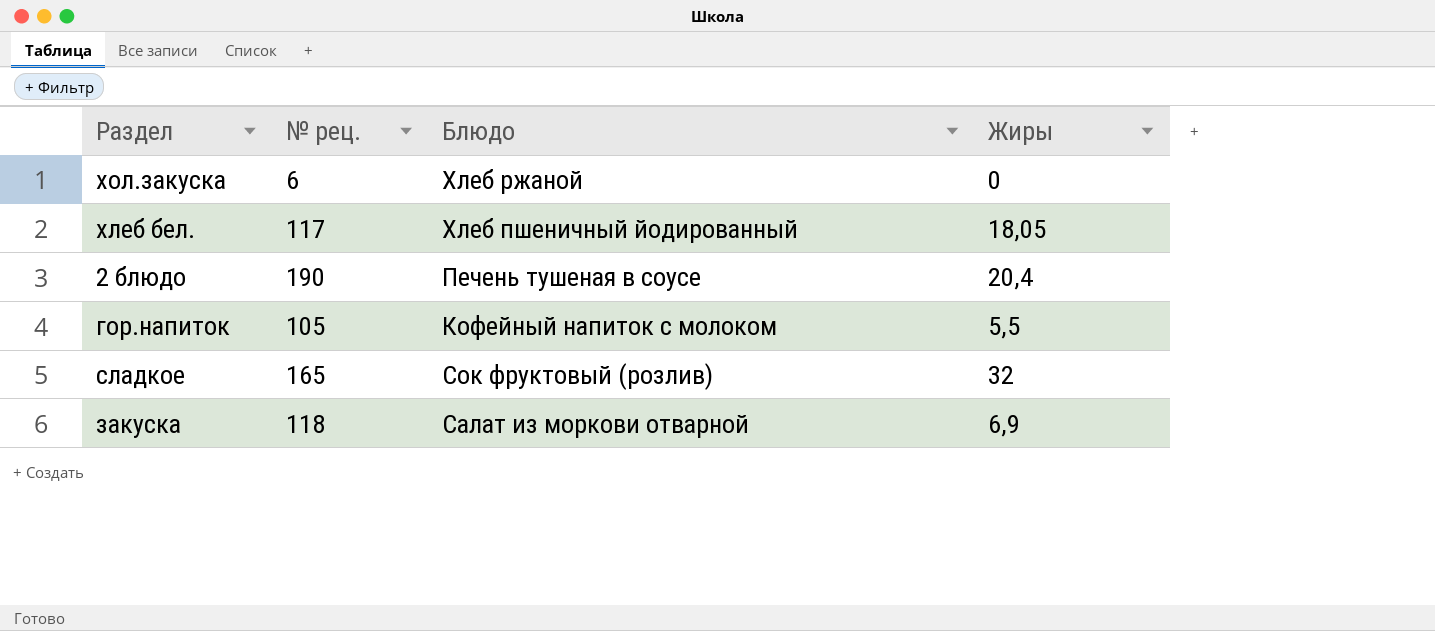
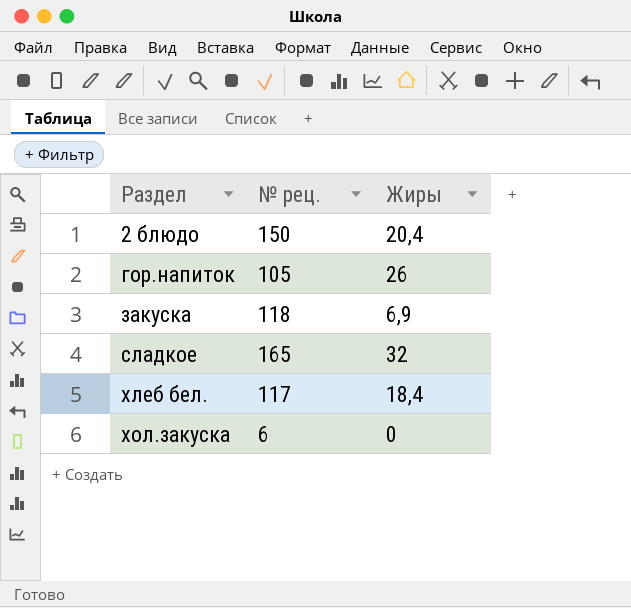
row order: none -> Раздел ascending
column Блюдо | position: 3 -> none
2 блюдо | № рец.: 190 -> 150
гор.напиток | Жиры: 5,5 -> 26
хлеб бел. | Жиры: 18,05 -> 18,4

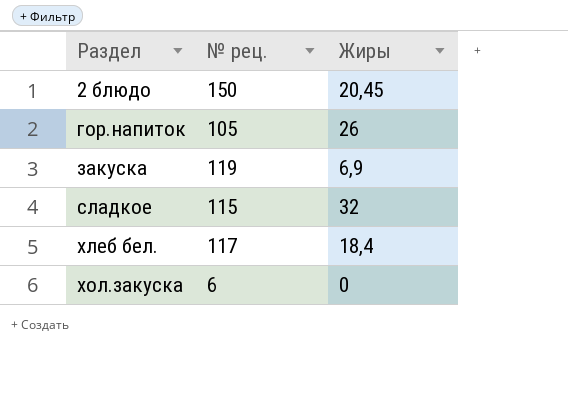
2 блюдо | Жиры: 20,4 -> 20,45
закуска | № рец.: 118 -> 119
сладкое | № рец.: 165 -> 115

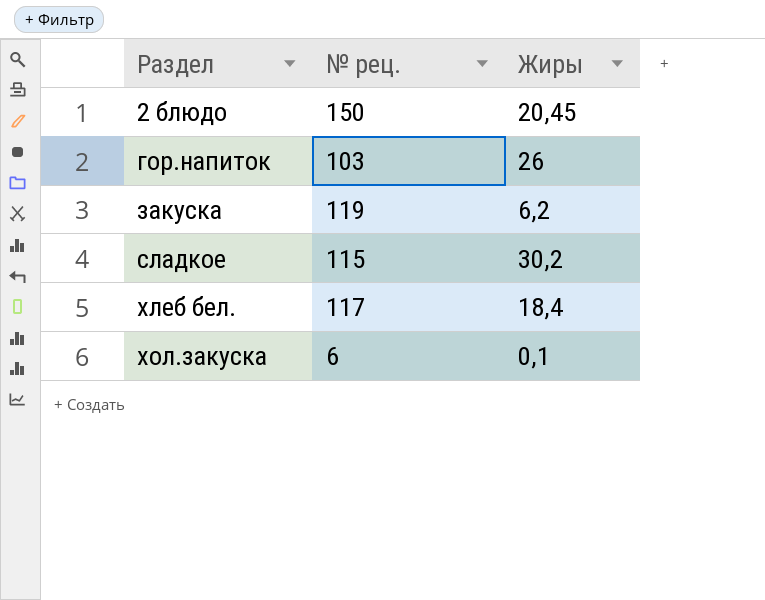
гор.напиток | № рец.: 105 -> 103
закуска | Жиры: 6,9 -> 6,2
сладкое | Жиры: 32 -> 30,2
хол.закуска | Жиры: 0 -> 0,1

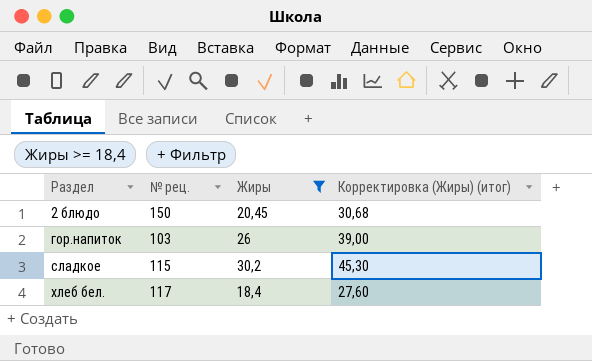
filter: none -> Жиры >= 18,4
column Корректировка (Жиры) (итог) | formula: none -> [Жиры] * 1,5

